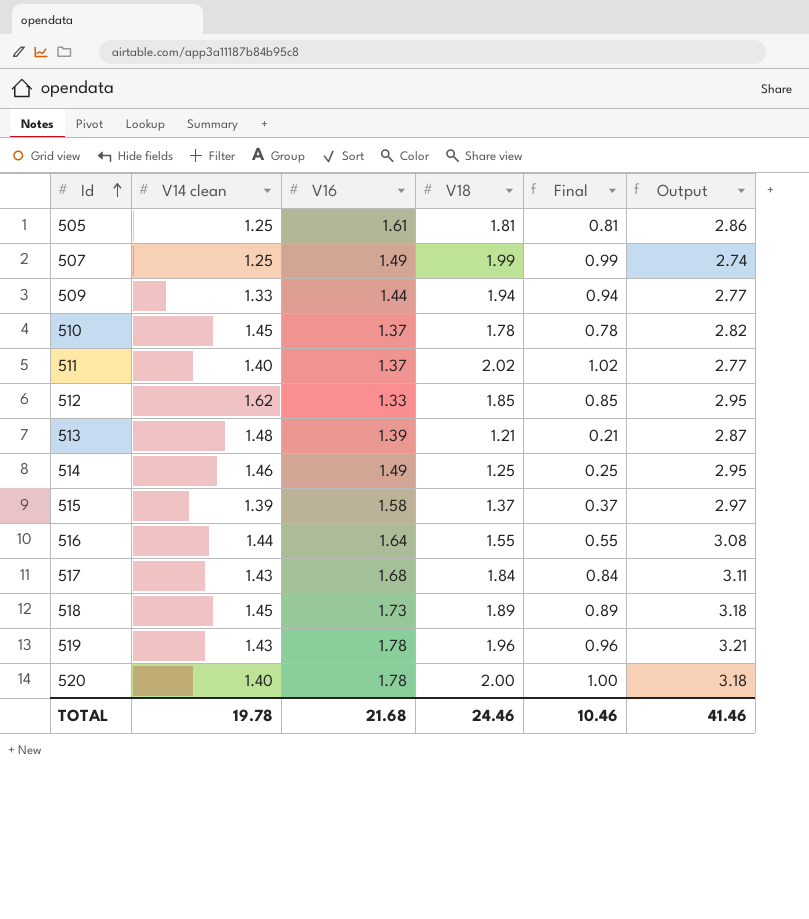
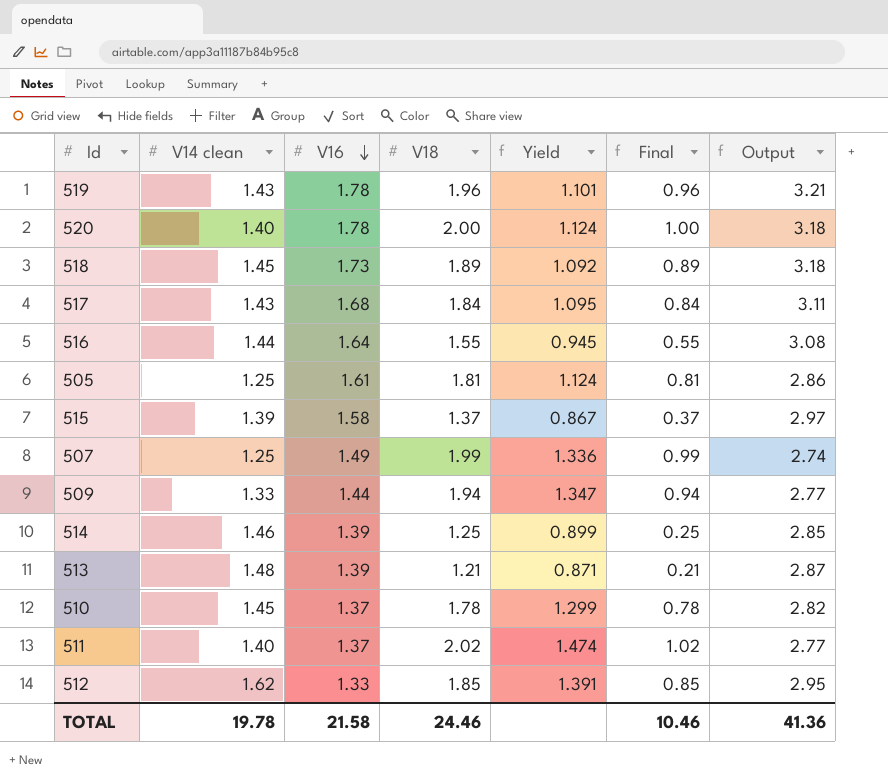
row order: Id ascending -> V16 descending
column Yield | formula: none -> [V18] / [V16]
514 | V16: 1.49 -> 1.39
514 | Output: 2.95 -> 2.85
TOTAL | V16: 21.68 -> 21.58
TOTAL | Output: 41.46 -> 41.36

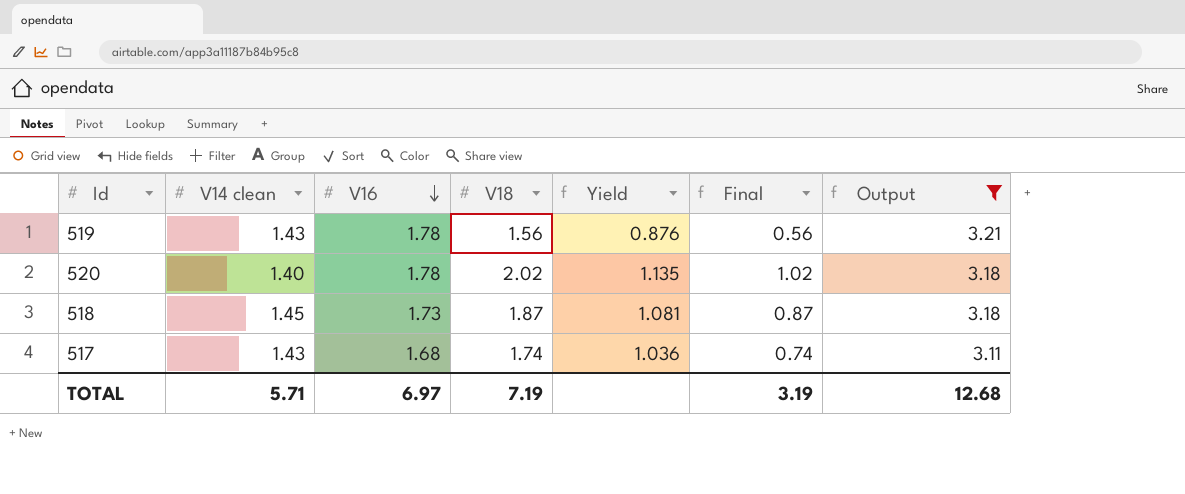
filter: none -> Output >= 3.11
519 | V18: 1.96 -> 1.56
519 | Yield: 1.101 -> 0.876
519 | Final: 0.96 -> 0.56
520 | V18: 2.00 -> 2.02
520 | Yield: 1.124 -> 1.135
520 | Final: 1.00 -> 1.02
518 | V18: 1.89 -> 1.87
518 | Yield: 1.092 -> 1.081
518 | Final: 0.89 -> 0.87
517 | V18: 1.84 -> 1.74
517 | Yield: 1.095 -> 1.036
517 | Final: 0.84 -> 0.74
TOTAL | V14 clean: 19.78 -> 5.71
TOTAL | V16: 21.58 -> 6.97
TOTAL | V18: 24.46 -> 7.19
TOTAL | Final: 10.46 -> 3.19
TOTAL | Output: 41.36 -> 12.68

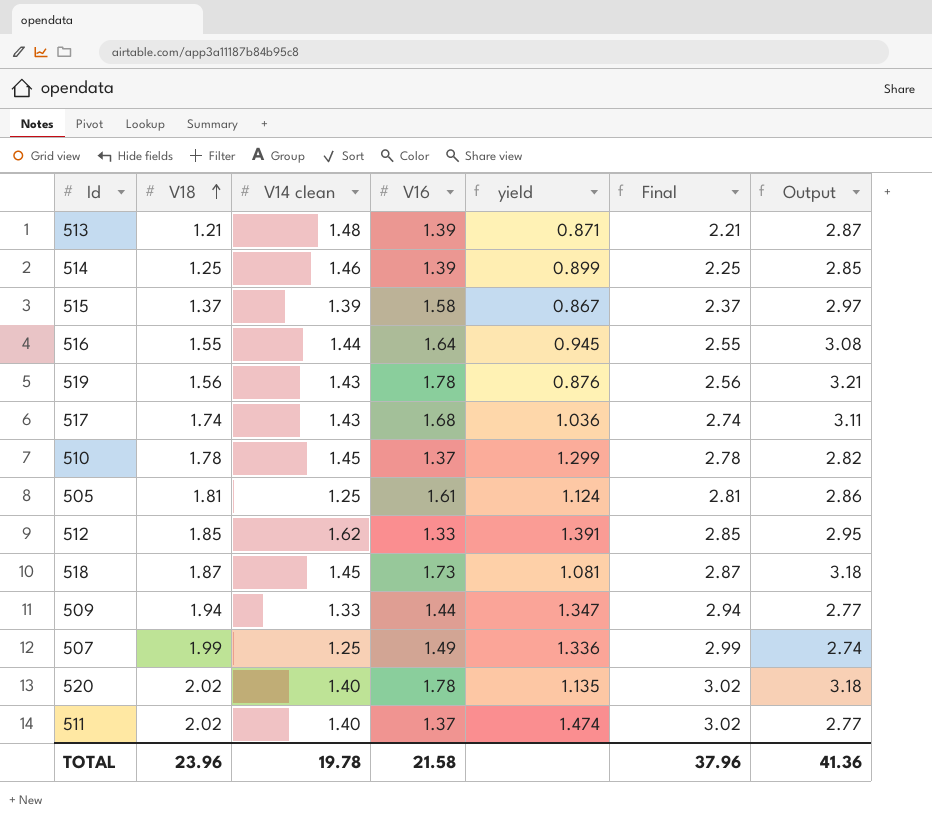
filter: Output >= 3.11 -> none
row order: V16 descending -> V18 ascending
column V18 | position: 4 -> 2
column name: Yield -> yield
column Final | formula: [V18] - 1 -> [V18] + 1
TOTAL | V18: 7.19 -> 23.96
TOTAL | V14 clean: 5.71 -> 19.78
TOTAL | V16: 6.97 -> 21.58
TOTAL | Final: 3.19 -> 37.96
TOTAL | Output: 12.68 -> 41.36

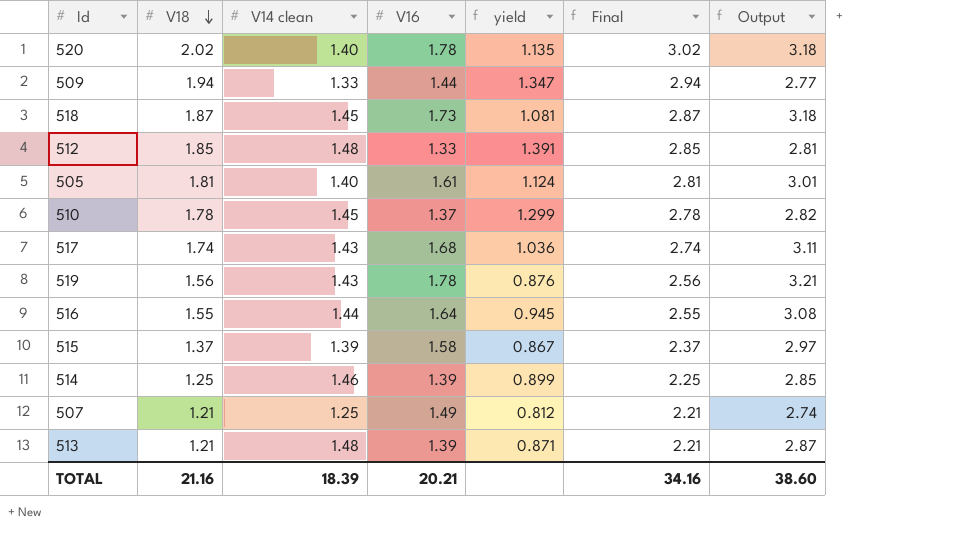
row order: V18 ascending -> V18 descending
row 511: 2.02 | 1.40 | 1.37 | 1.474 | 3.02 | 2.77 -> none
512 | V14 clean: 1.62 -> 1.48
512 | Output: 2.95 -> 2.81
505 | V14 clean: 1.25 -> 1.40
505 | Output: 2.86 -> 3.01
507 | V18: 1.99 -> 1.21
507 | yield: 1.336 -> 0.812
507 | Final: 2.99 -> 2.21
TOTAL | V18: 23.96 -> 21.16
TOTAL | V14 clean: 19.78 -> 18.39
TOTAL | V16: 21.58 -> 20.21
TOTAL | Final: 37.96 -> 34.16
TOTAL | Output: 41.36 -> 38.60

